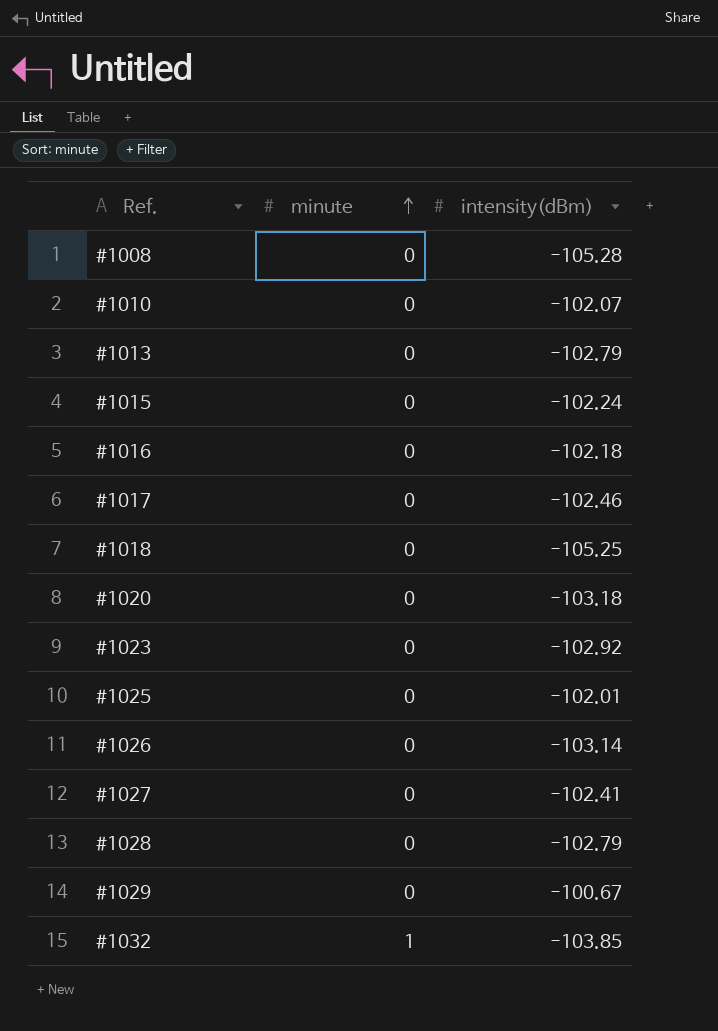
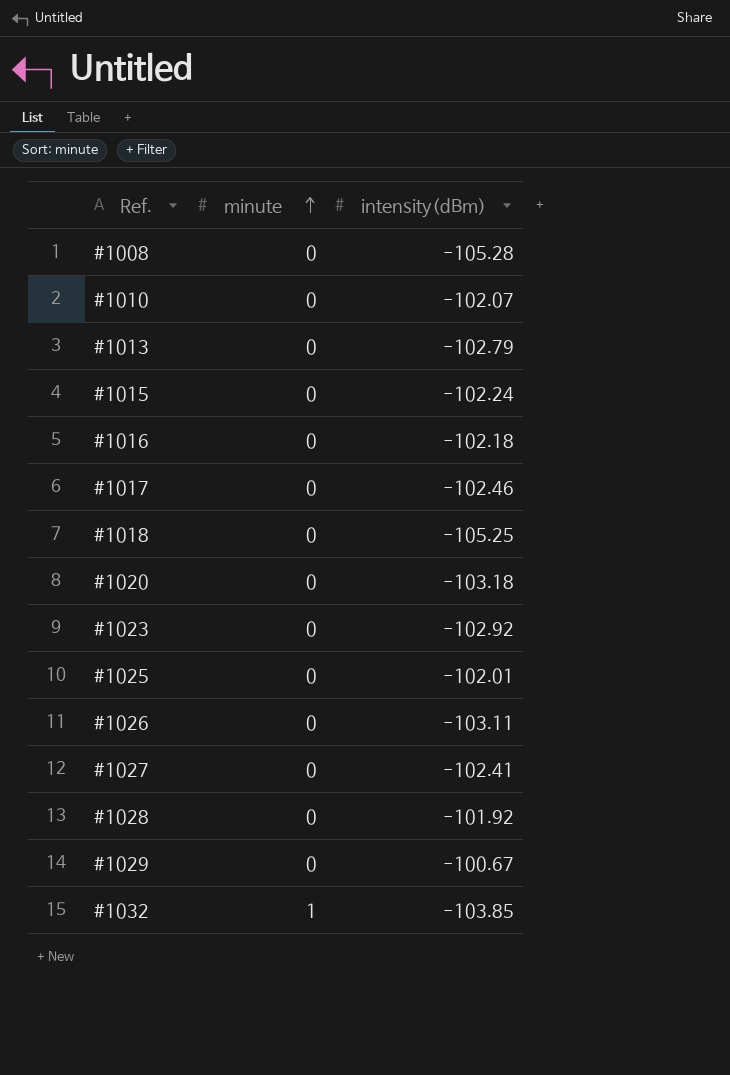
#1026 | intensity(dBm): -103.14 -> -103.11
#1028 | intensity(dBm): -102.79 -> -101.92

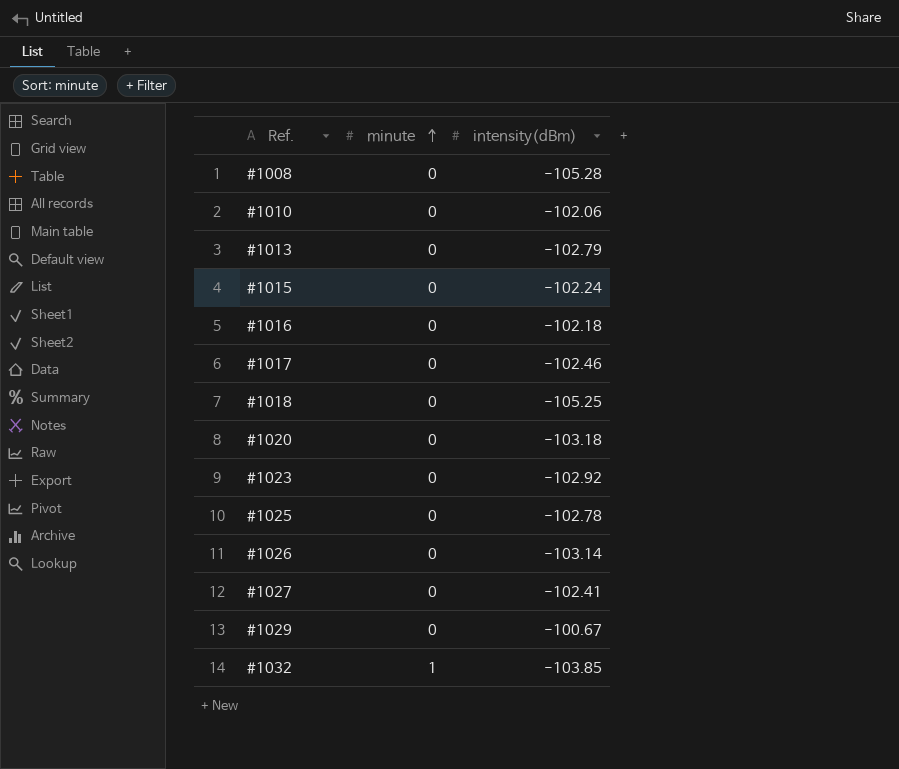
row #1028: 0 | -101.92 -> none
#1010 | intensity(dBm): -102.07 -> -102.06
#1025 | intensity(dBm): -102.01 -> -102.78
#1026 | intensity(dBm): -103.11 -> -103.14

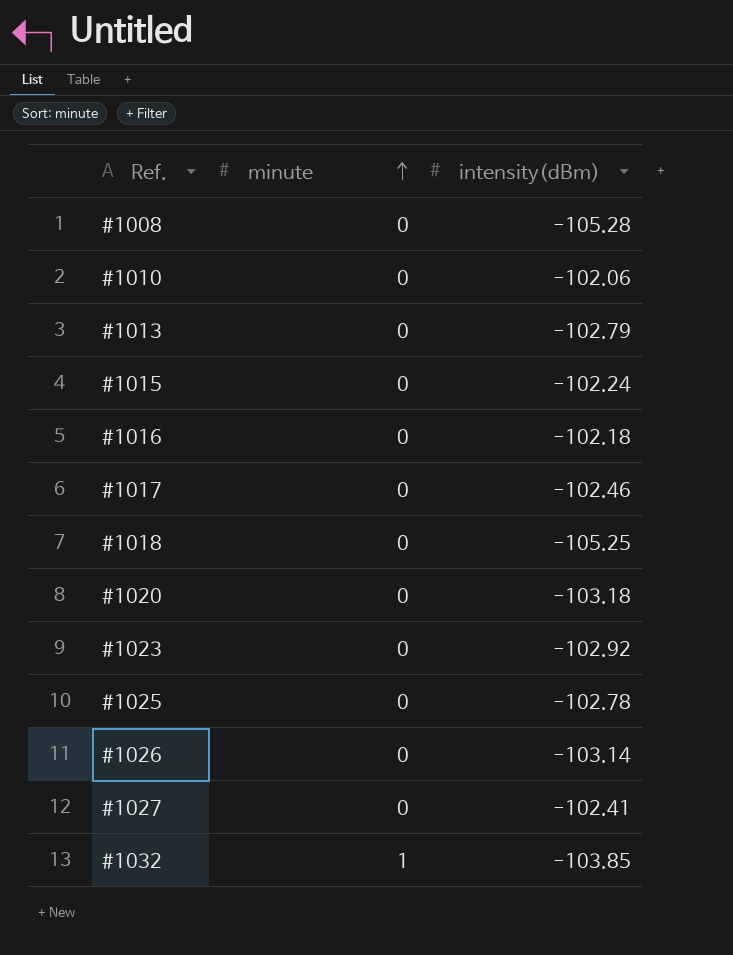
row #1029: 0 | -100.67 -> none

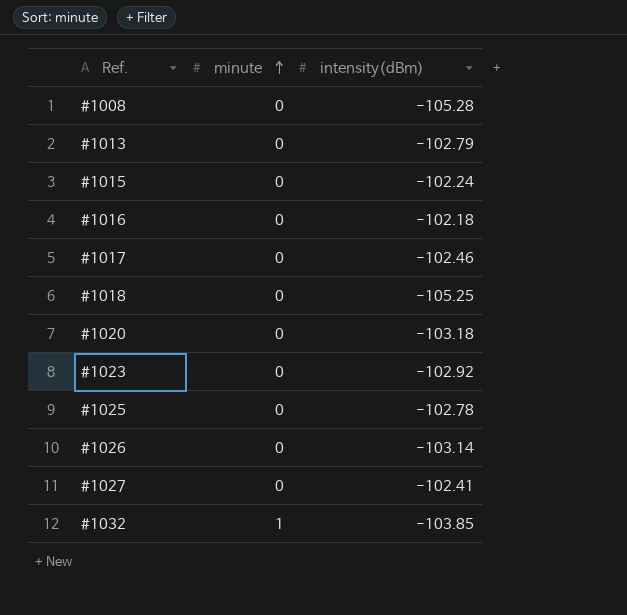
row #1010: 0 | -102.06 -> none

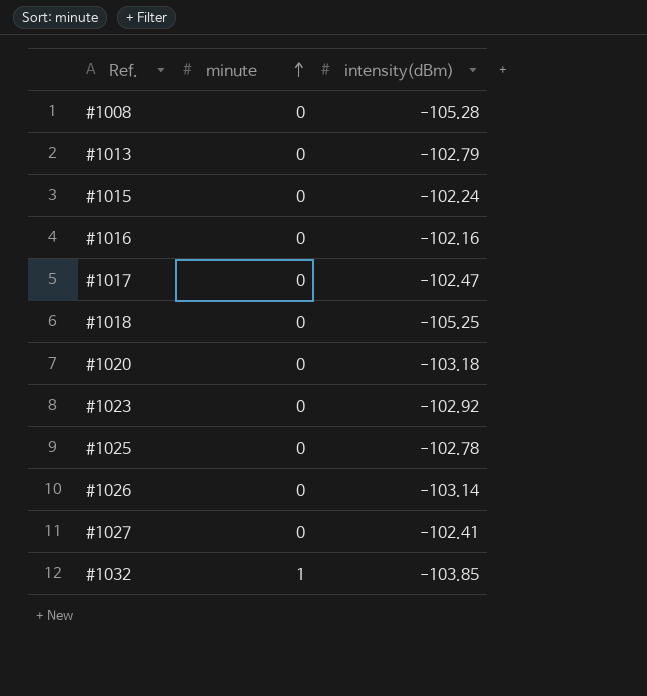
#1016 | intensity(dBm): -102.18 -> -102.16
#1017 | intensity(dBm): -102.46 -> -102.47

